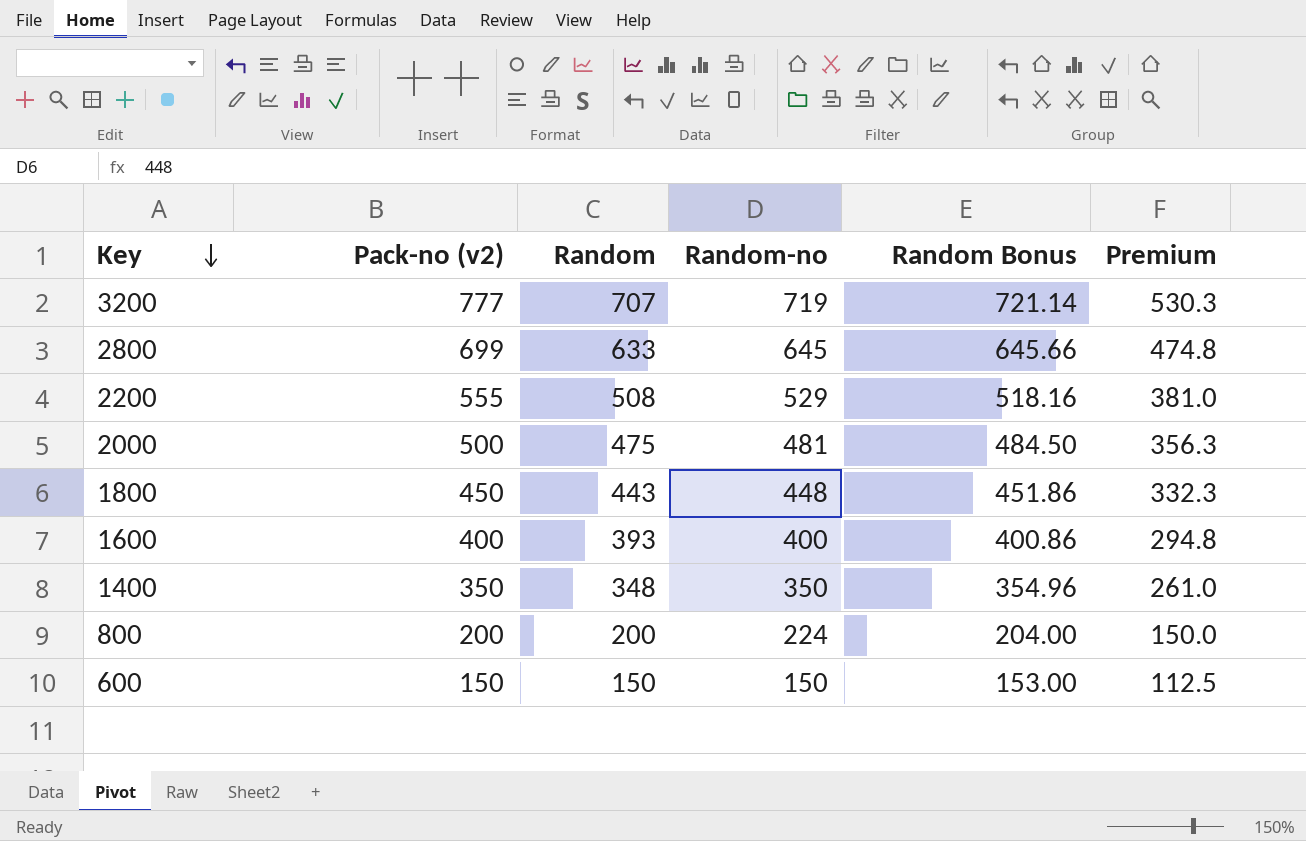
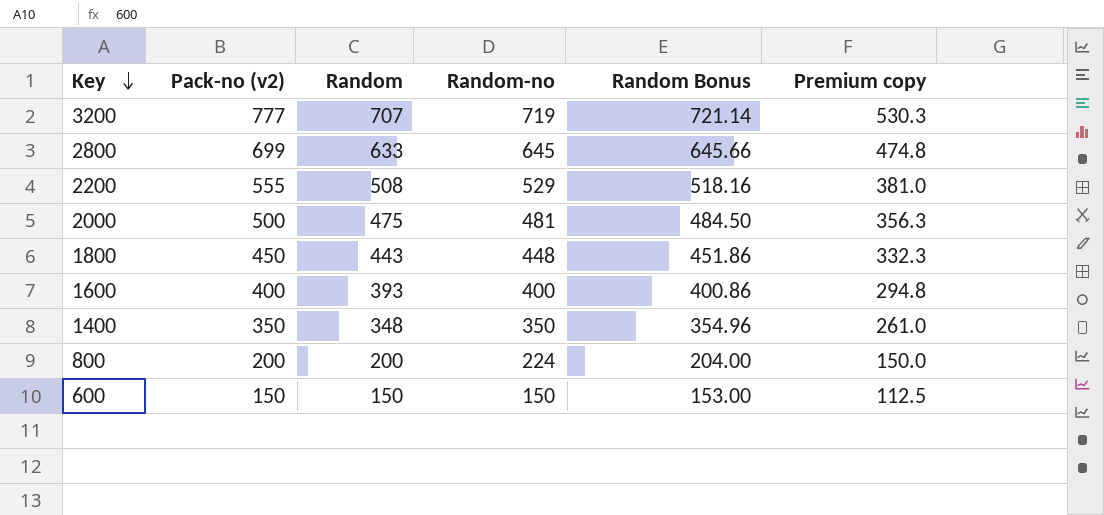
column name: Premium -> Premium copy

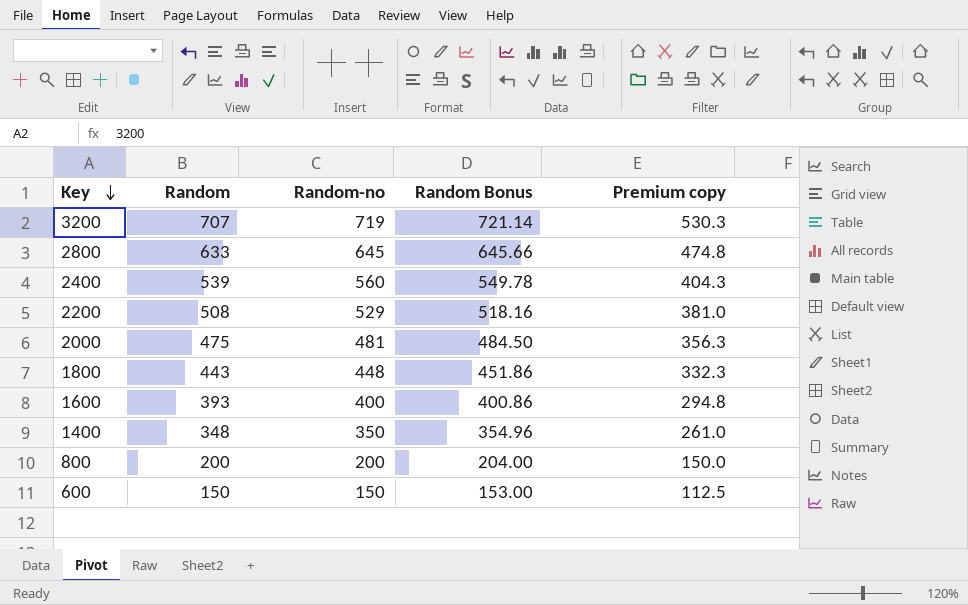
column Pack-no (v2) | position: 2 -> none
row 2400: none -> 539 | 560 | 549.78 | 404.3
800 | Random-no: 224 -> 200

